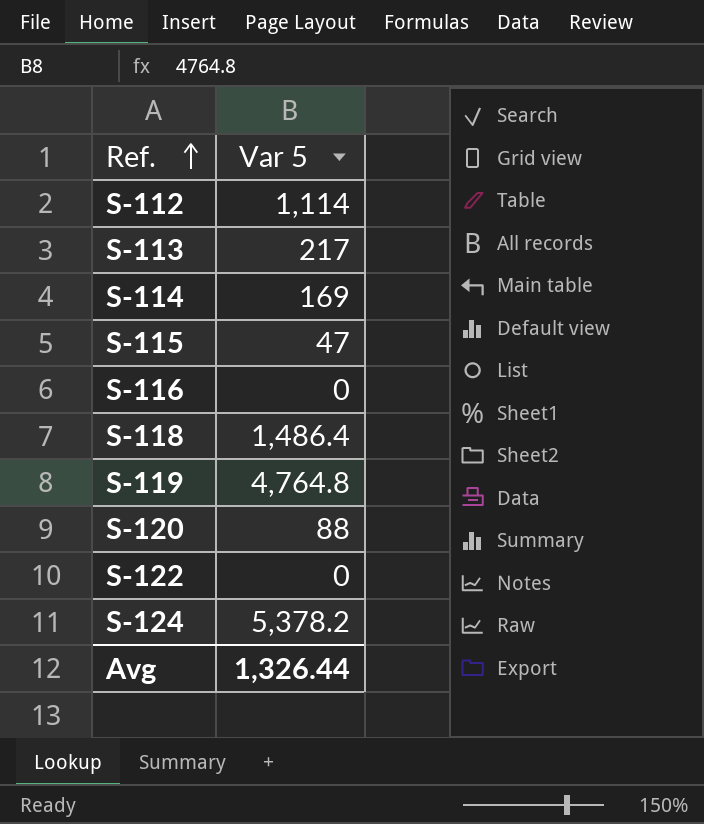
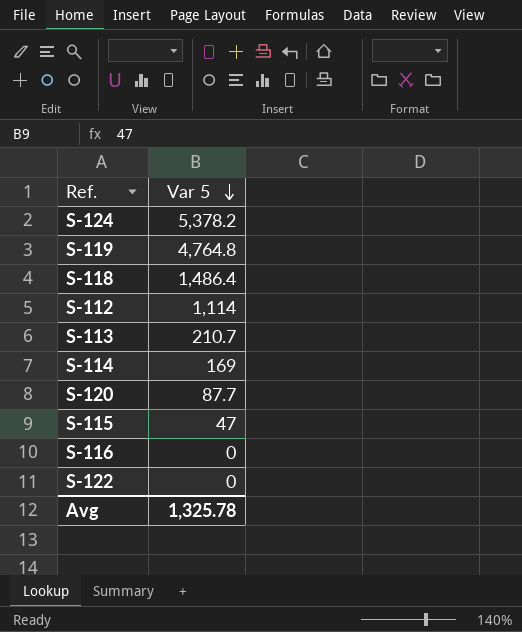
row order: Ref. ascending -> Var 5 descending
S-113 | Var 5: 217 -> 210.7
S-120 | Var 5: 88 -> 87.7
Avg | Var 5: 1,326.44 -> 1,325.78

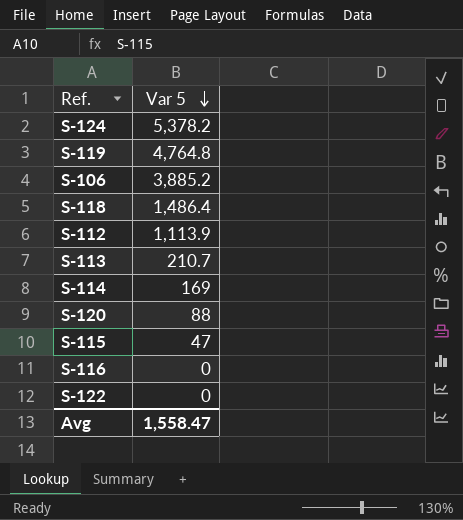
row S-106: none -> 3,885.2
S-112 | Var 5: 1,114 -> 1,113.9
S-120 | Var 5: 87.7 -> 88
Avg | Var 5: 1,325.78 -> 1,558.47

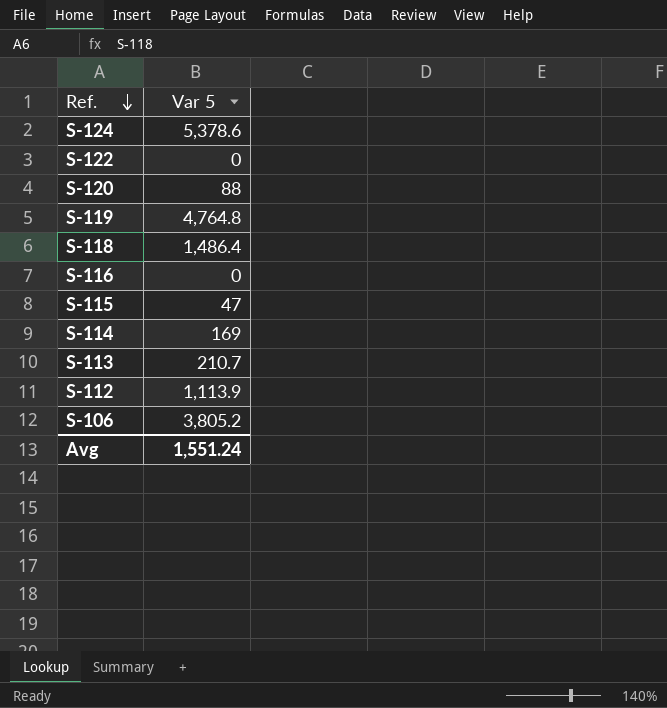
row order: Var 5 descending -> Ref. descending
S-124 | Var 5: 5,378.2 -> 5,378.6
S-106 | Var 5: 3,885.2 -> 3,805.2
Avg | Var 5: 1,558.47 -> 1,551.24

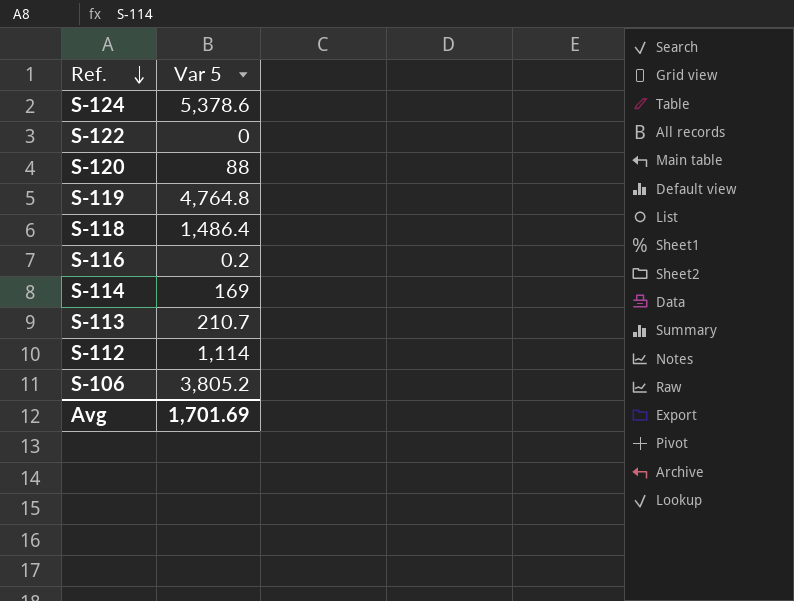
row S-115: 47 -> none
S-116 | Var 5: 0 -> 0.2
S-112 | Var 5: 1,113.9 -> 1,114
Avg | Var 5: 1,551.24 -> 1,701.69

